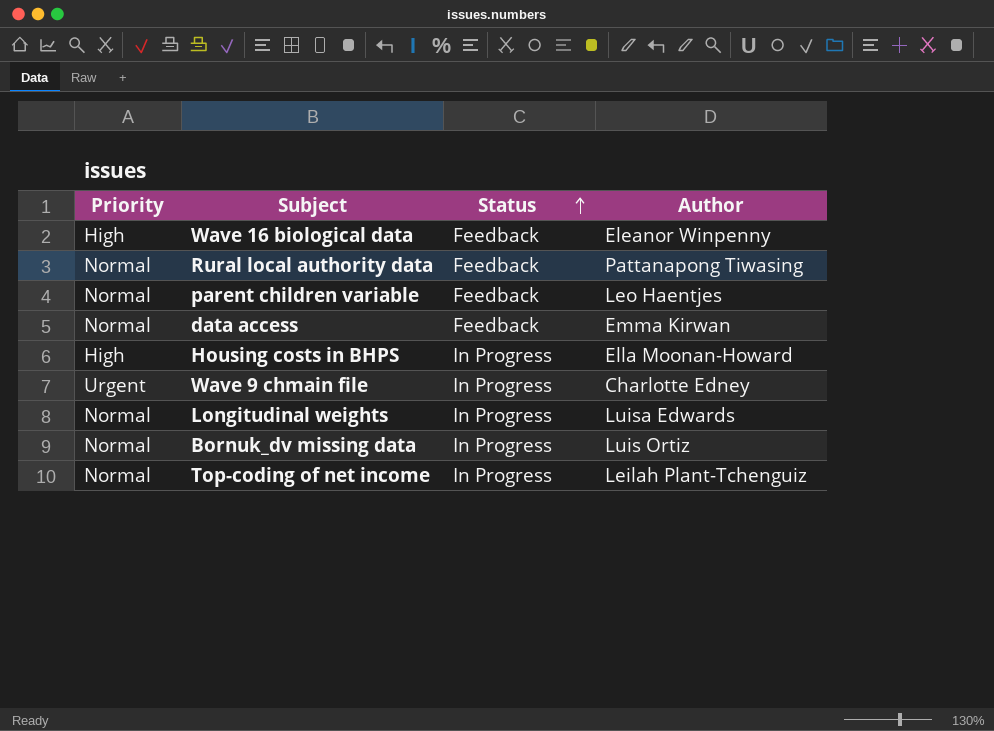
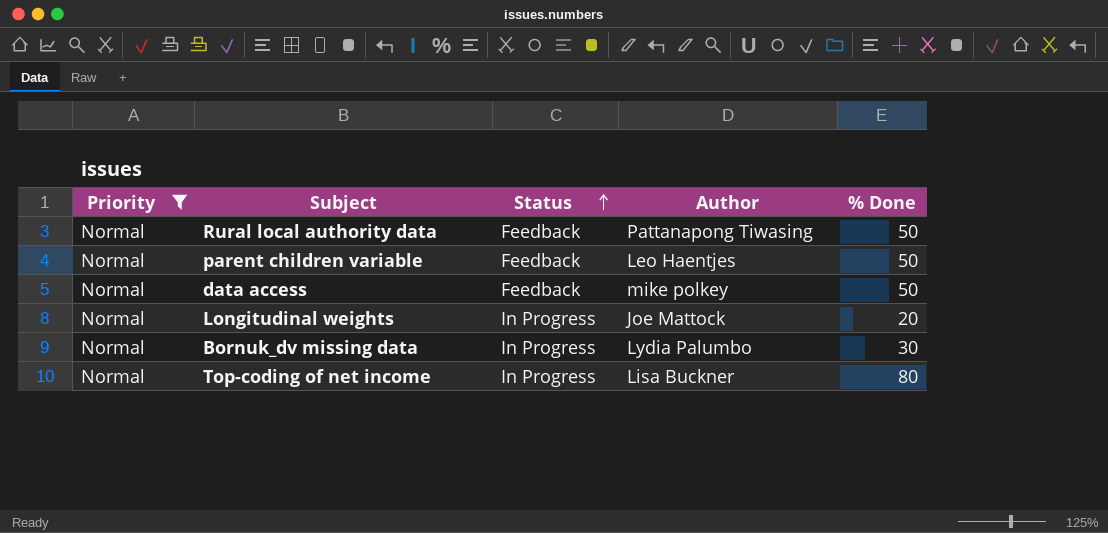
filter: none -> Priority = Normal
column % Done | position: none -> 5
data access | Author: Emma Kirwan -> mike polkey
Longitudinal weights | Author: Luisa Edwards -> Joe Mattock
Bornuk_dv missing data | Author: Luis Ortiz -> Lydia Palumbo
Top-coding of net income | Author: Leilah Plant-Tchenguiz -> Lisa Buckner

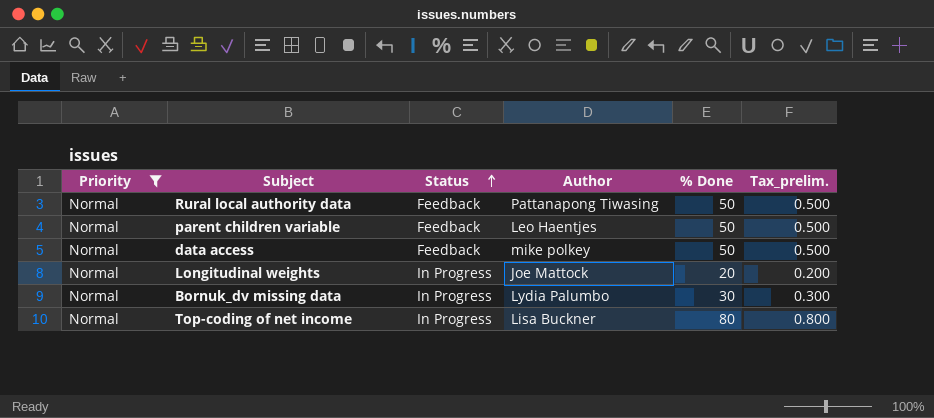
column Tax_prelim. | formula: none -> [% Done] * 0.01

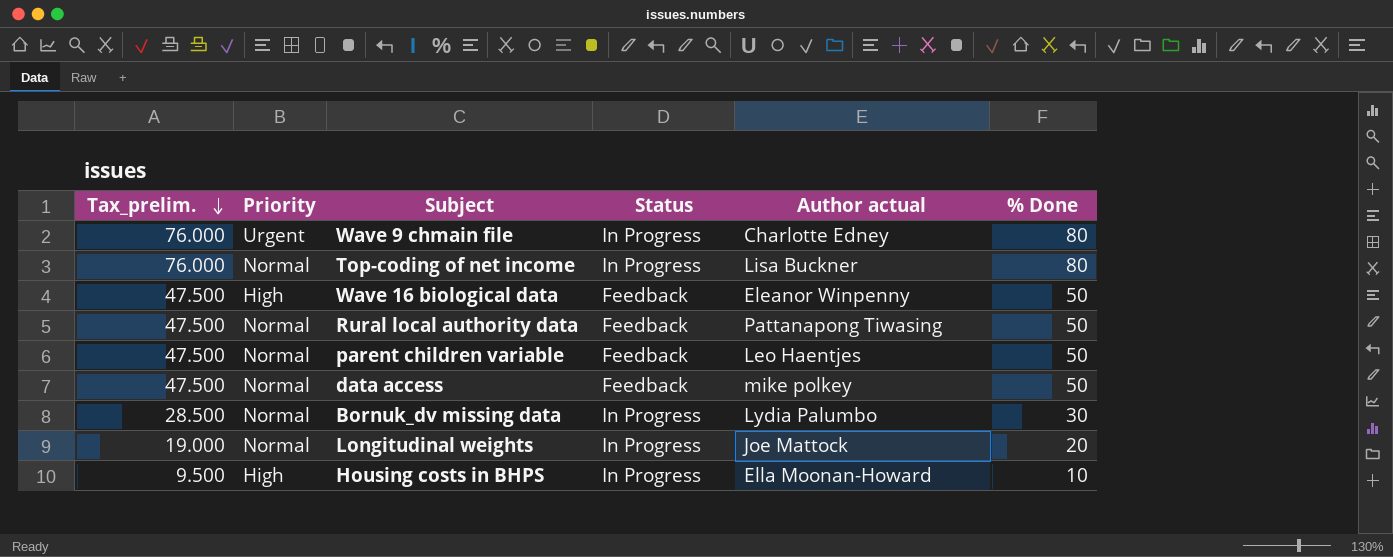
filter: Priority = Normal -> none
row order: Status ascending -> Tax_prelim. descending
column Tax_prelim. | formula: [% Done] * 0.01 -> [% Done] * 0.95
column Tax_prelim. | position: 6 -> 1
column name: Author -> Author actual

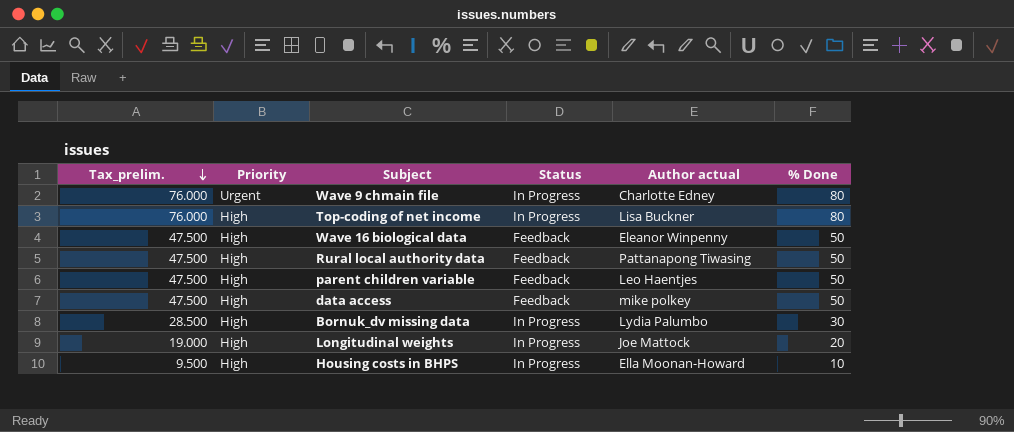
Top-coding of net income | Priority: Normal -> High
Rural local authority data | Priority: Normal -> High
parent children variable | Priority: Normal -> High
data access | Priority: Normal -> High
Bornuk_dv missing data | Priority: Normal -> High
Longitudinal weights | Priority: Normal -> High

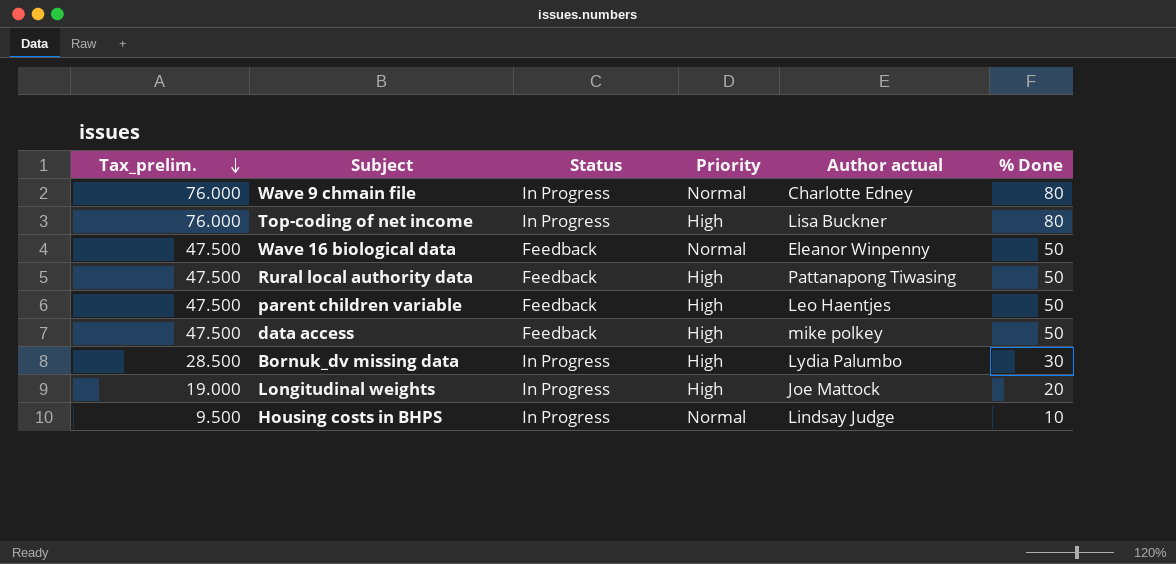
column Priority | position: 2 -> 4
Wave 9 chmain file | Priority: Urgent -> Normal
Wave 16 biological data | Priority: High -> Normal
Housing costs in BHPS | Priority: High -> Normal
Housing costs in BHPS | Author actual: Ella Moonan-Howard -> Lindsay Judge

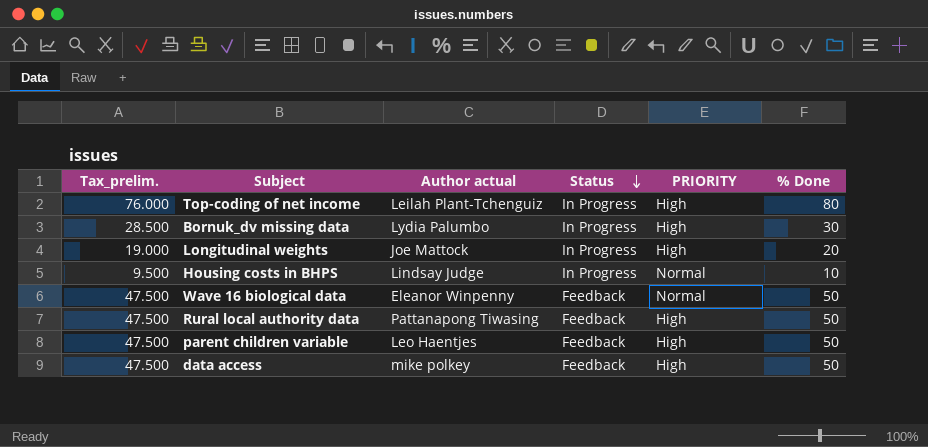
row order: Tax_prelim. descending -> Status descending
column Author actual | position: 5 -> 3
column name: Priority -> PRIORITY
row Wave 9 chmain file: 76.000 | In Progress | Normal | Charlotte Edney | 80 -> none
Top-coding of net income | Author actual: Lisa Buckner -> Leilah Plant-Tchenguiz

